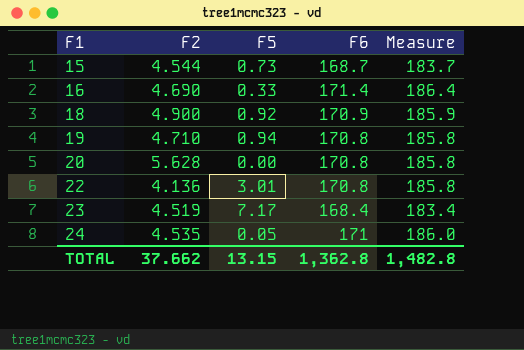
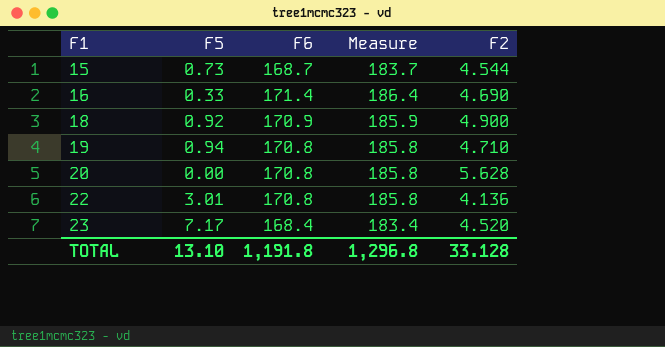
column F2 | position: 2 -> 5
row 24: 4.535 | 0.05 | 171 | 186.0 -> none
23 | F2: 4.519 -> 4.520
TOTAL | F5: 13.15 -> 13.10
TOTAL | F6: 1,362.8 -> 1,191.8
TOTAL | Measure: 1,482.8 -> 1,296.8
TOTAL | F2: 37.662 -> 33.128

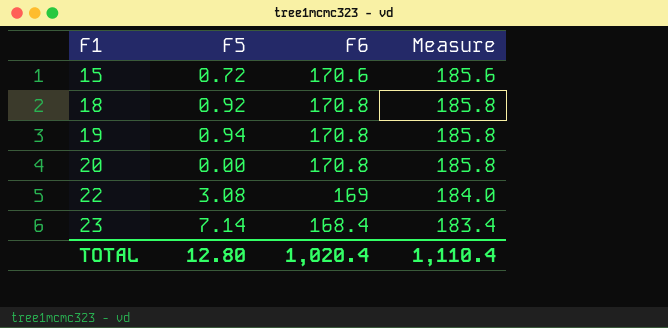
column F2 | position: 5 -> none
row 16: 0.33 | 171.4 | 186.4 | 4.690 -> none
15 | F5: 0.73 -> 0.72
15 | F6: 168.7 -> 170.6
15 | Measure: 183.7 -> 185.6
18 | F6: 170.9 -> 170.8
18 | Measure: 185.9 -> 185.8
22 | F5: 3.01 -> 3.08
22 | F6: 170.8 -> 169
22 | Measure: 185.8 -> 184.0
23 | F5: 7.17 -> 7.14
TOTAL | F5: 13.10 -> 12.80
TOTAL | F6: 1,191.8 -> 1,020.4
TOTAL | Measure: 1,296.8 -> 1,110.4

